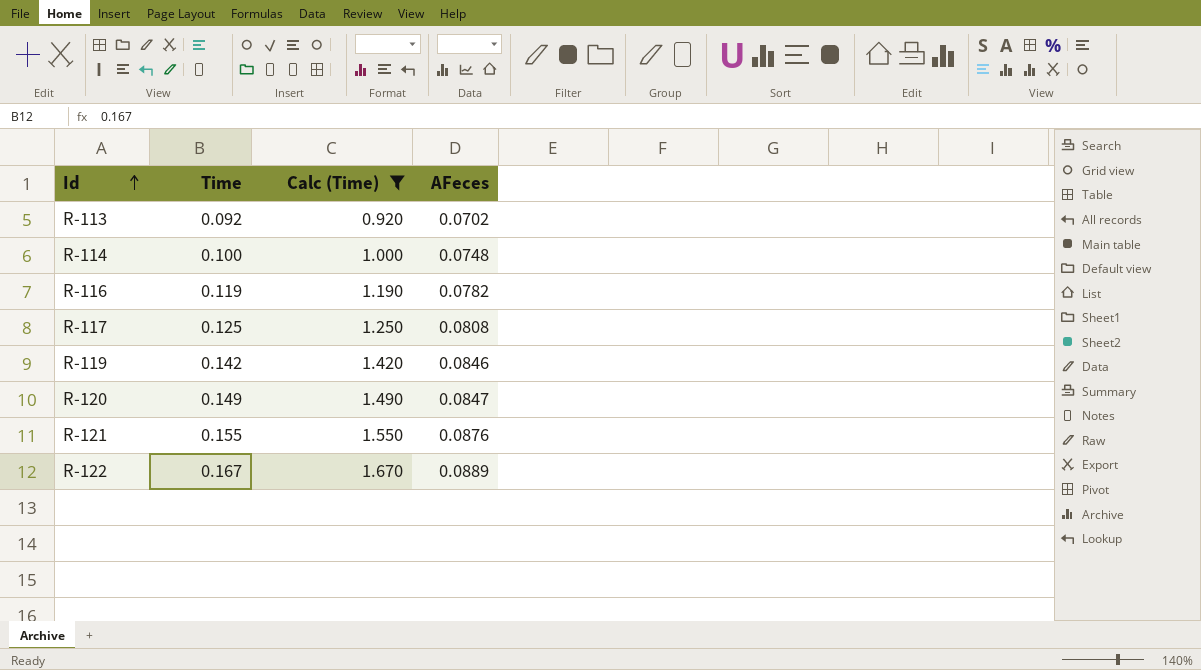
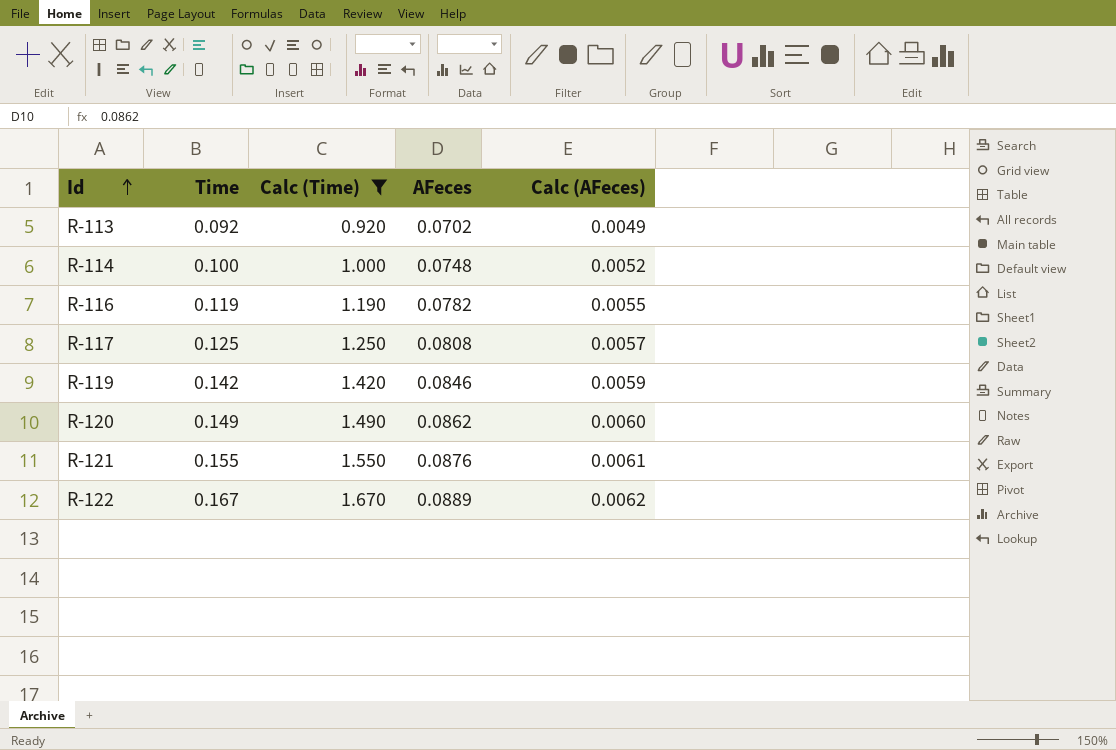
column Calc (AFeces) | formula: none -> [AFeces] * 0.07
R-120 | AFeces: 0.0847 -> 0.0862

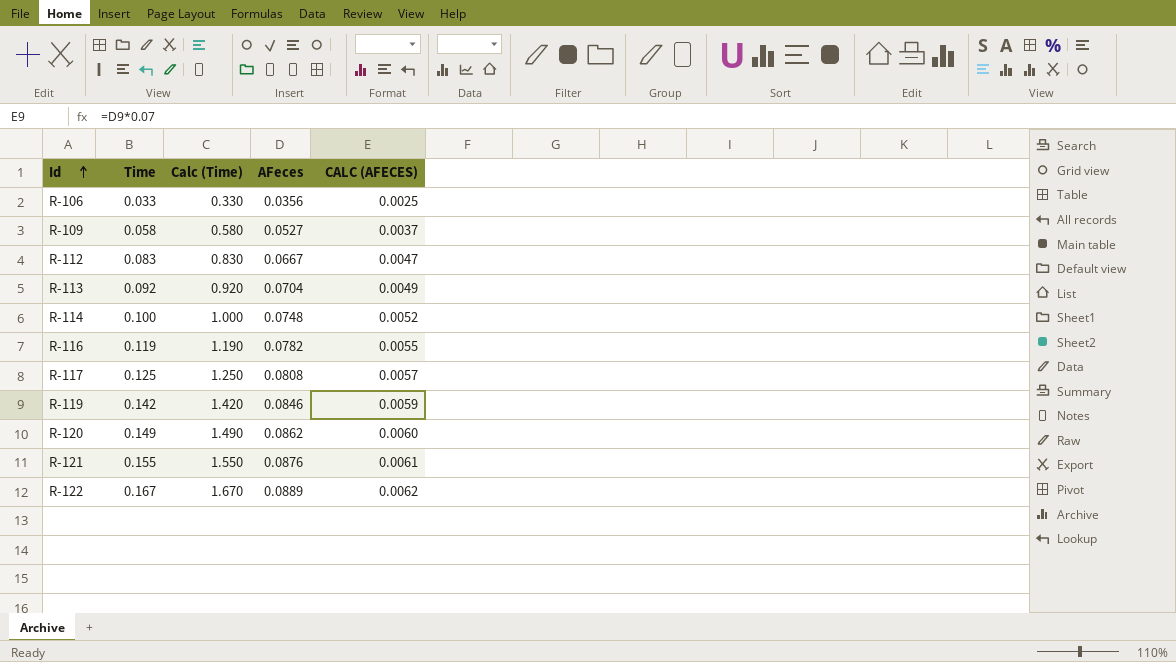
filter: Calc (Time) >= 0.920 -> none
column name: Calc (AFeces) -> CALC (AFECES)
R-113 | AFeces: 0.0702 -> 0.0704

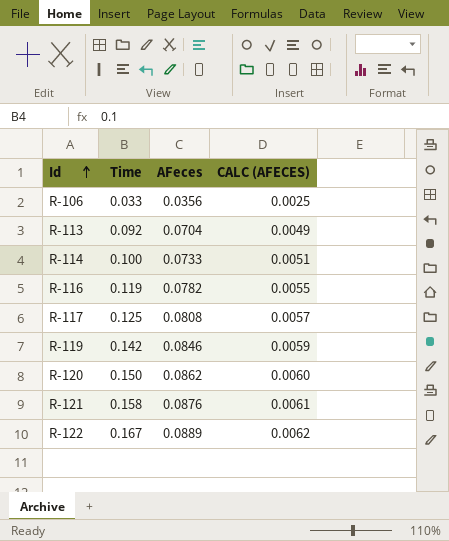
column Calc (Time) | formula: [Time] * 10 -> none
row R-109: 0.058 | 0.580 | 0.0527 | 0.0037 -> none
row R-112: 0.083 | 0.830 | 0.0667 | 0.0047 -> none
R-114 | AFeces: 0.0748 -> 0.0733
R-114 | CALC (AFECES): 0.0052 -> 0.0051
R-120 | Time: 0.149 -> 0.150
R-121 | Time: 0.155 -> 0.158

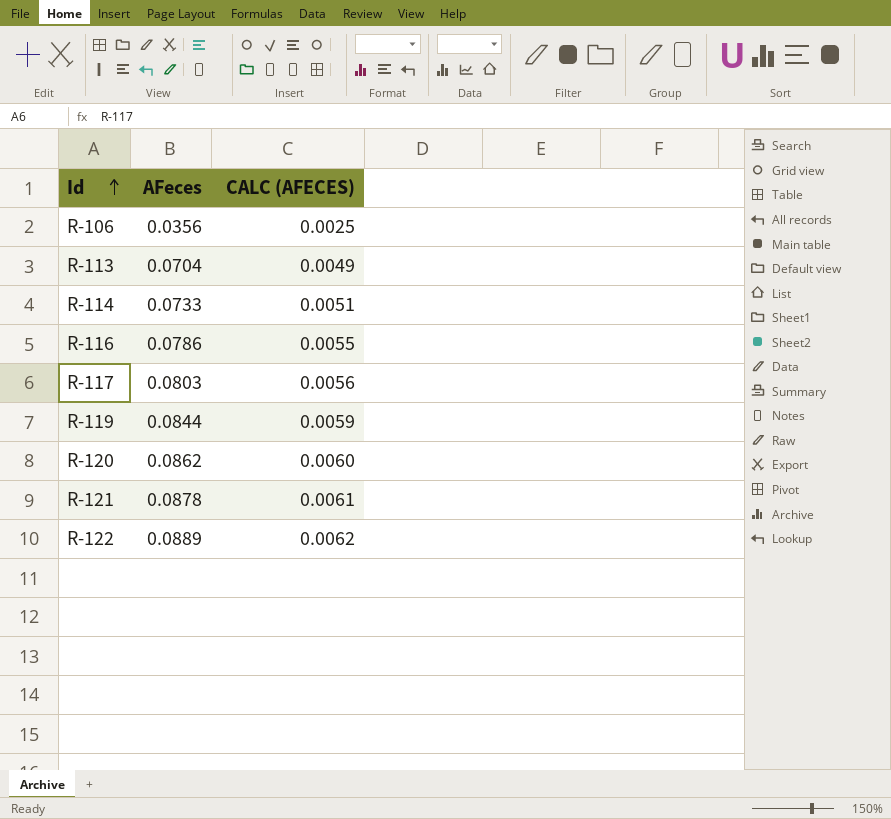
column Time | position: 2 -> none
R-116 | AFeces: 0.0782 -> 0.0786
R-117 | AFeces: 0.0808 -> 0.0803
R-117 | CALC (AFECES): 0.0057 -> 0.0056
R-119 | AFeces: 0.0846 -> 0.0844
R-121 | AFeces: 0.0876 -> 0.0878

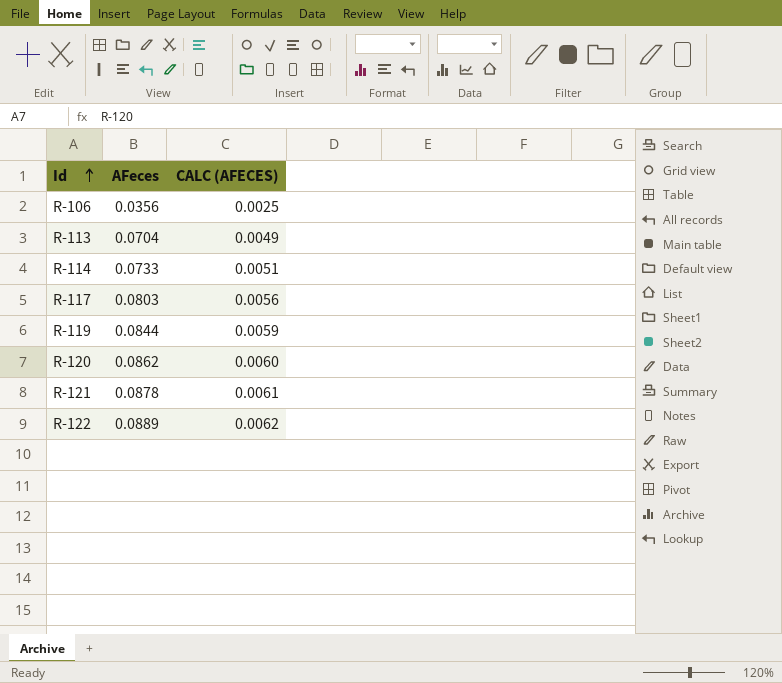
row R-116: 0.0786 | 0.0055 -> none

